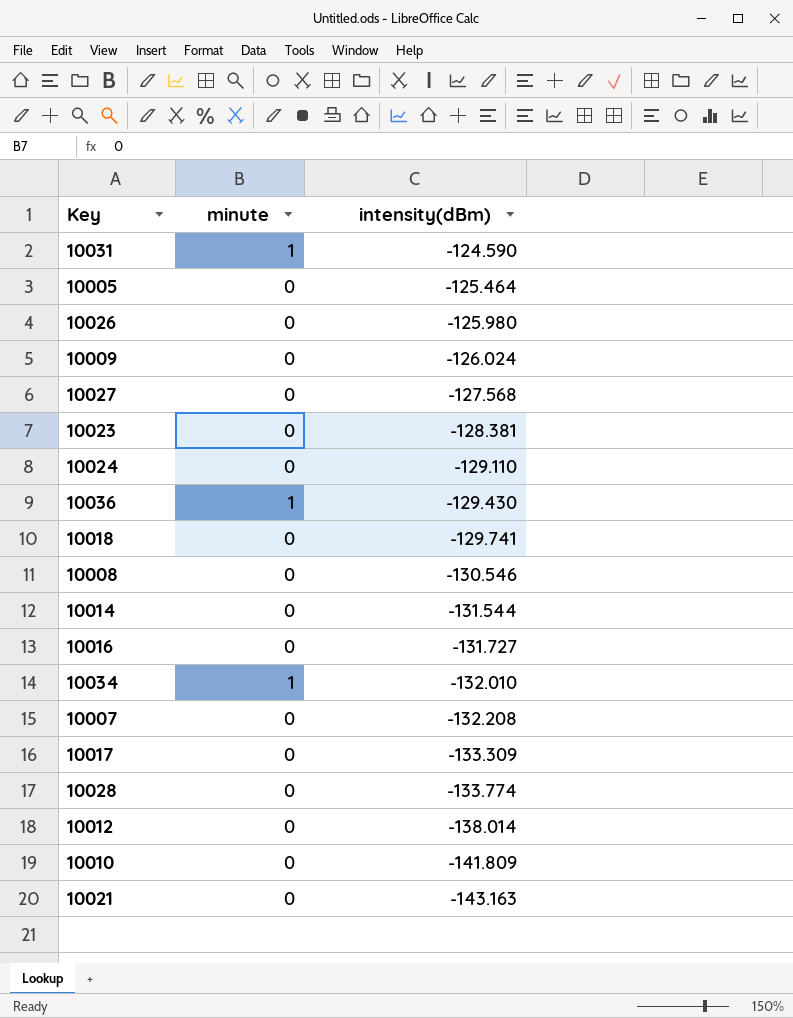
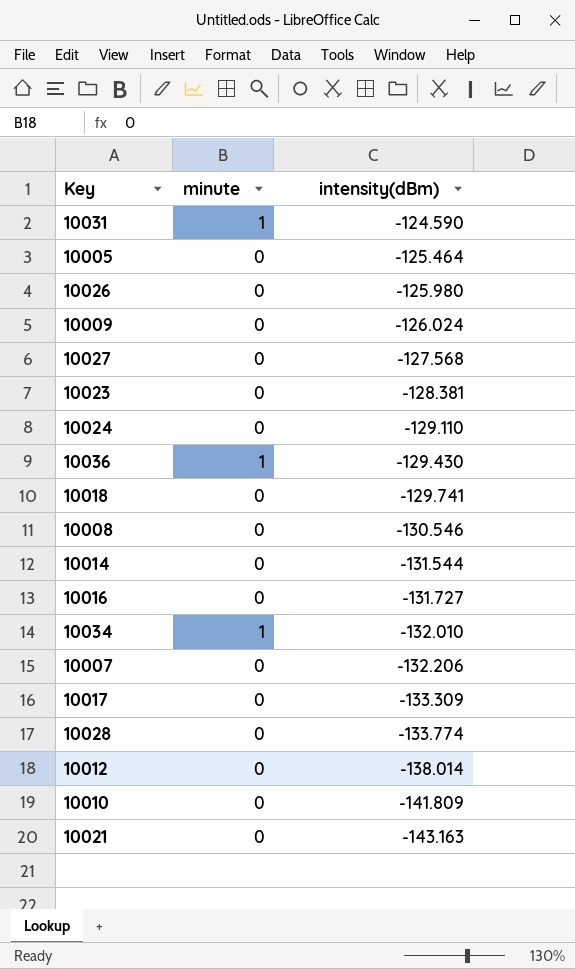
10007 | intensity(dBm): -132.208 -> -132.206

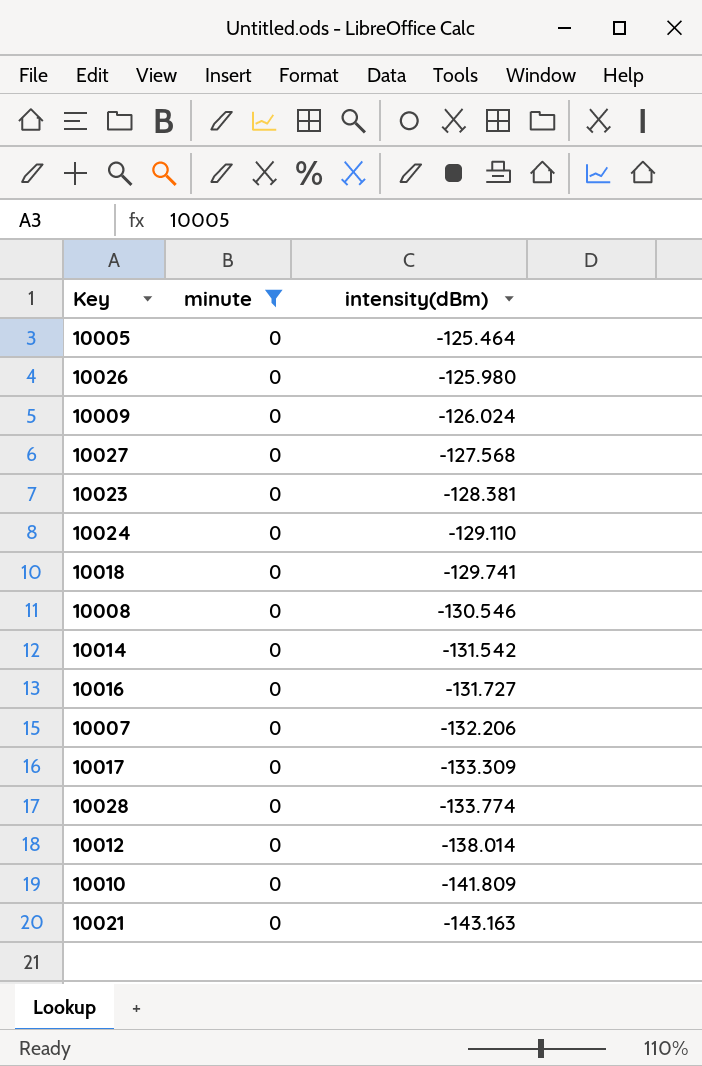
filter: none -> minute = 0
10014 | intensity(dBm): -131.544 -> -131.542

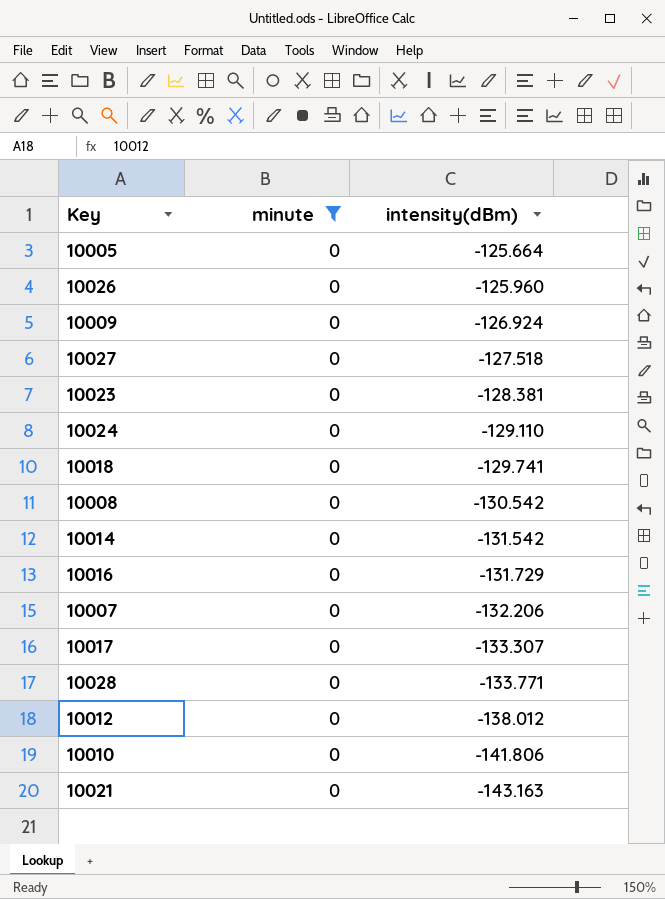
10005 | intensity(dBm): -125.464 -> -125.664
10026 | intensity(dBm): -125.980 -> -125.960
10009 | intensity(dBm): -126.024 -> -126.924
10027 | intensity(dBm): -127.568 -> -127.518
10008 | intensity(dBm): -130.546 -> -130.542
10016 | intensity(dBm): -131.727 -> -131.729
10017 | intensity(dBm): -133.309 -> -133.307
10028 | intensity(dBm): -133.774 -> -133.771
10012 | intensity(dBm): -138.014 -> -138.012
10010 | intensity(dBm): -141.809 -> -141.806

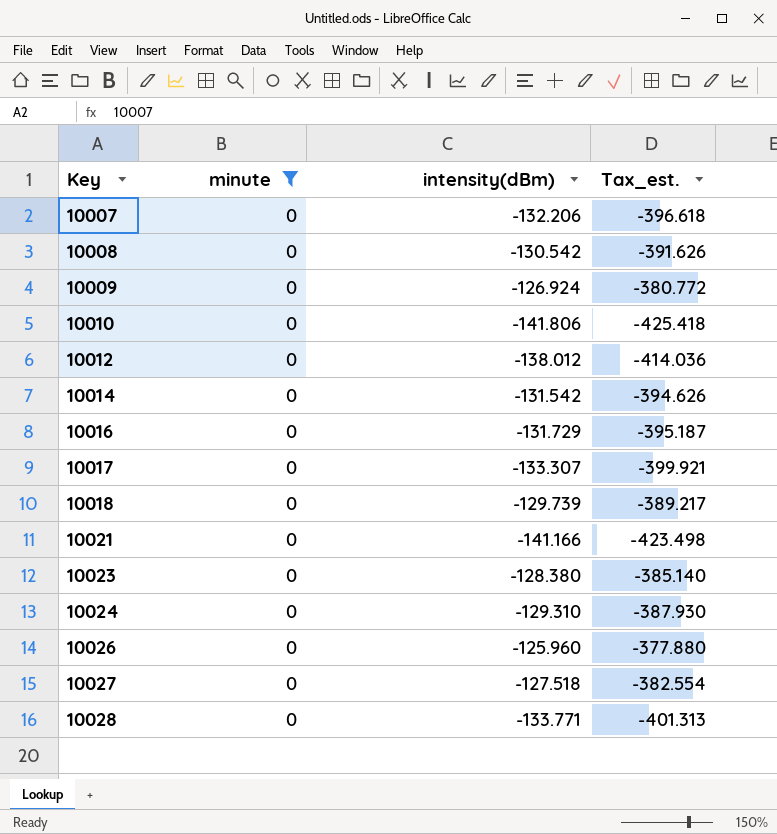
row order: intensity(dBm) descending -> Key ascending
column Tax_est. | formula: none -> [intensity(dBm)] * 3
row 10005: 0 | -125.664 -> none
10018 | intensity(dBm): -129.741 -> -129.739
10021 | intensity(dBm): -143.163 -> -141.166
10023 | intensity(dBm): -128.381 -> -128.380
10024 | intensity(dBm): -129.110 -> -129.310

